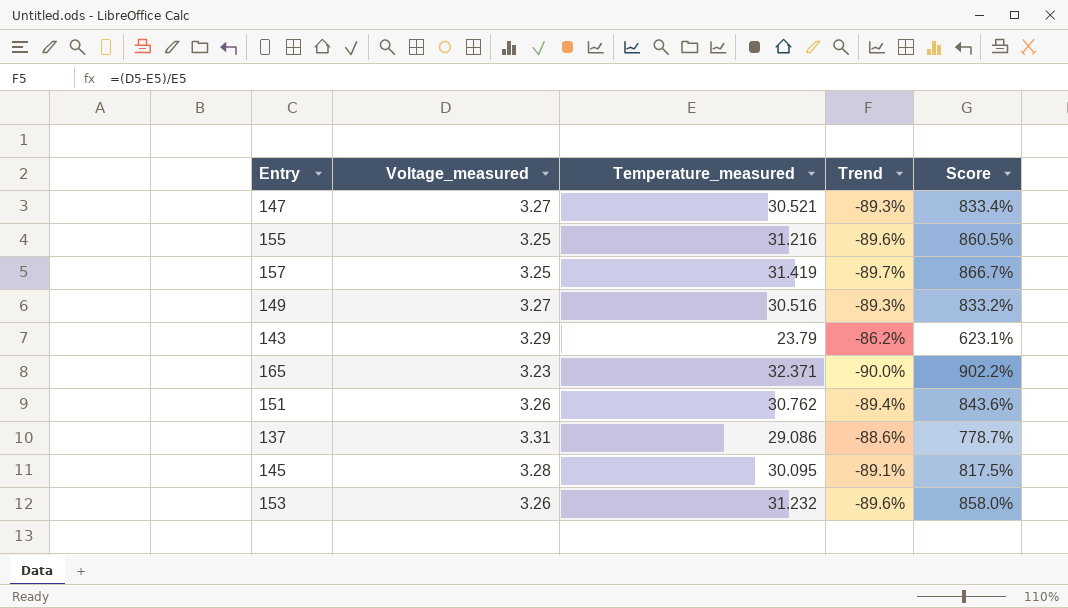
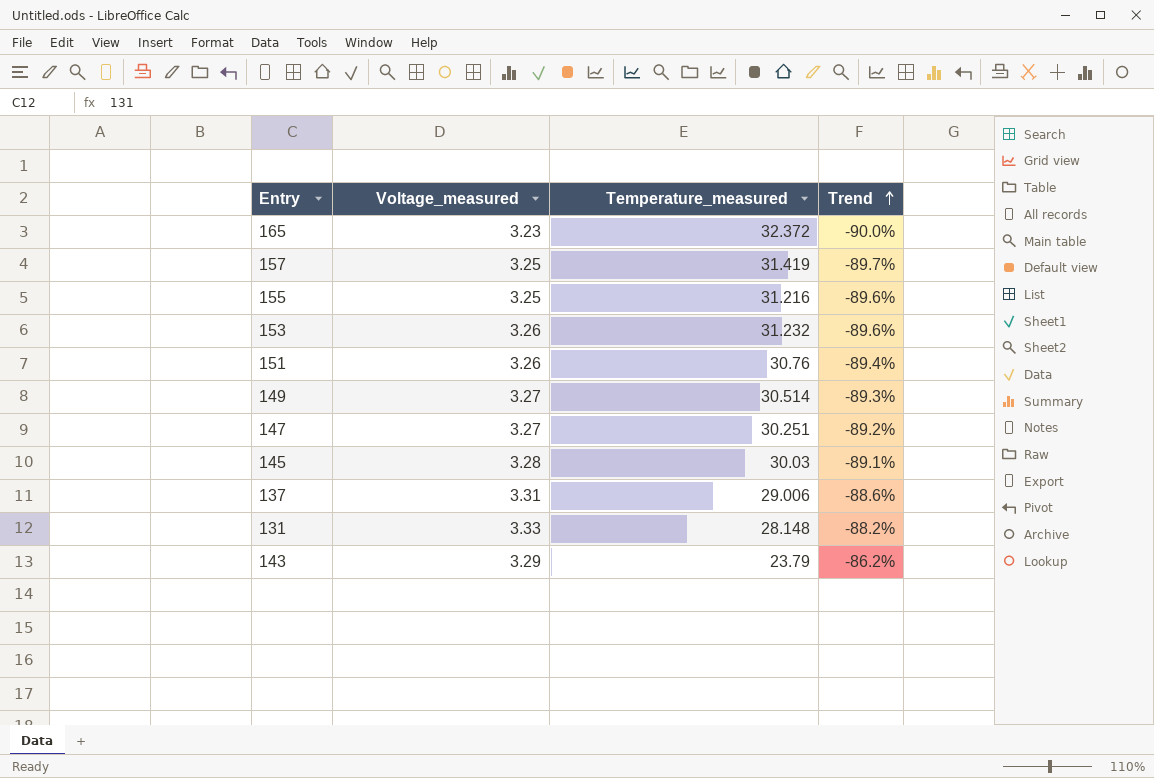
row order: none -> Trend ascending
column Score | formula: ([Temperature_measured] - [Voltage_measured]) / [Voltage_measured] -> none
165 | Temperature_measured: 32.371 -> 32.372
151 | Temperature_measured: 30.762 -> 30.76
149 | Temperature_measured: 30.516 -> 30.514
147 | Temperature_measured: 30.521 -> 30.251
147 | Trend: -89.3% -> -89.2%
145 | Temperature_measured: 30.095 -> 30.03
137 | Temperature_measured: 29.086 -> 29.006
row 131: none -> 3.33 | 28.148 | -88.2%

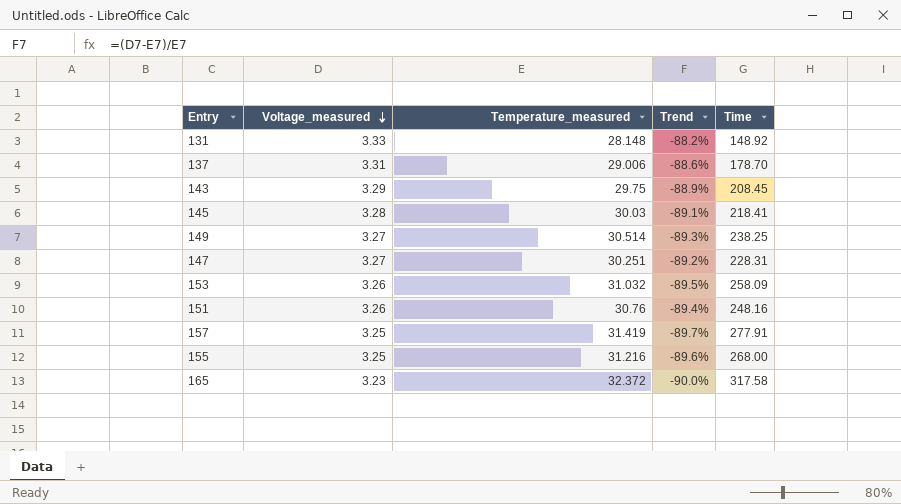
row order: Trend ascending -> Voltage_measured descending
column Time | position: none -> 5
143 | Temperature_measured: 23.79 -> 29.75
143 | Trend: -86.2% -> -88.9%
153 | Temperature_measured: 31.232 -> 31.032
153 | Trend: -89.6% -> -89.5%

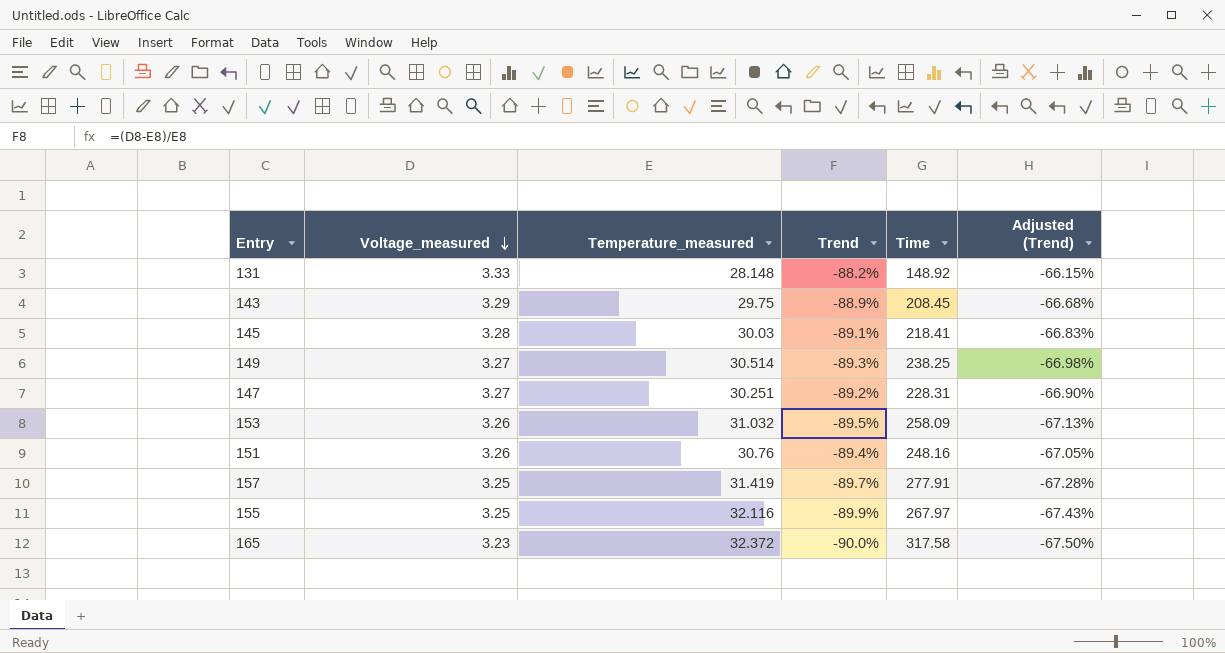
column Adjusted (Trend) | formula: none -> [Trend] * 0.75
row 137: 3.31 | 29.006 | -88.6% | 178.70 -> none
155 | Temperature_measured: 31.216 -> 32.116
155 | Trend: -89.6% -> -89.9%
155 | Time: 268.00 -> 267.97

